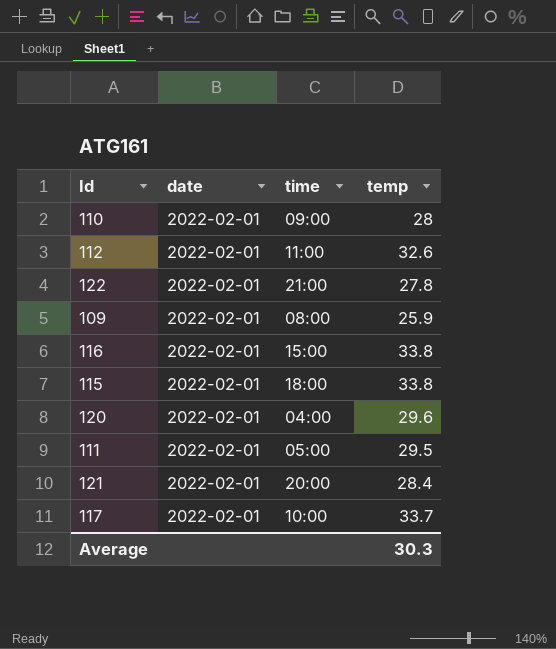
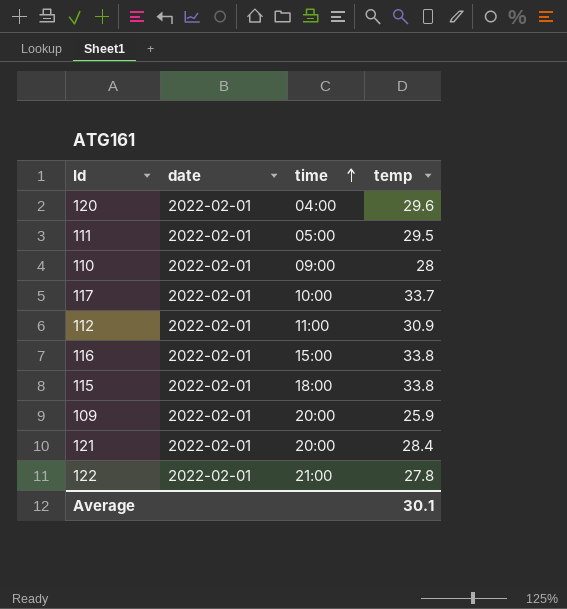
row order: none -> time ascending
112 | temp: 32.6 -> 30.9
109 | time: 08:00 -> 20:00
Average | temp: 30.3 -> 30.1

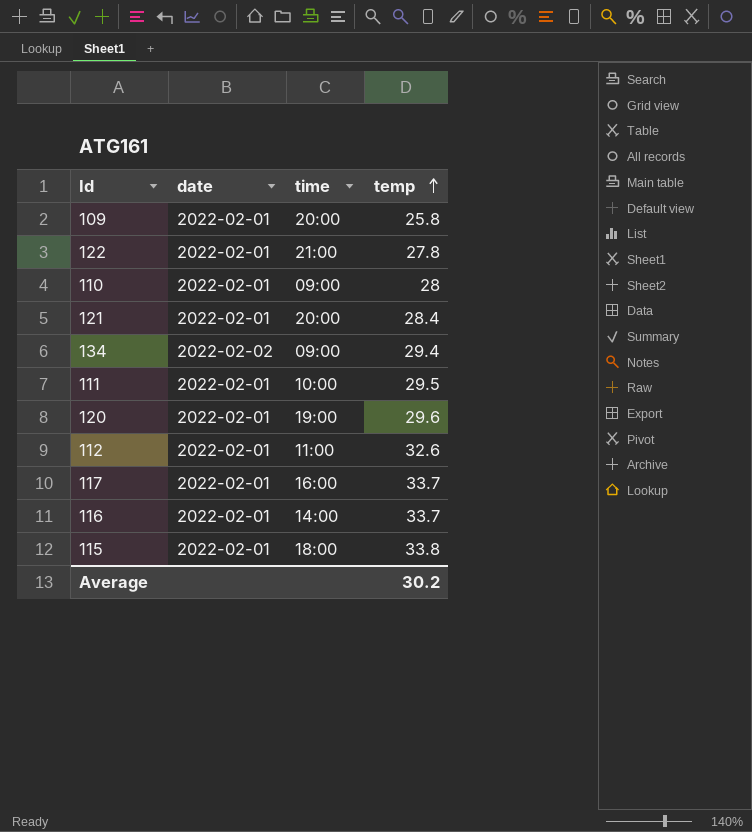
row order: time ascending -> temp ascending
109 | temp: 25.9 -> 25.8
row 134: none -> 2022-02-02 | 09:00 | 29.4
111 | time: 05:00 -> 10:00
120 | time: 04:00 -> 19:00
112 | temp: 30.9 -> 32.6
117 | time: 10:00 -> 16:00
116 | time: 15:00 -> 14:00
116 | temp: 33.8 -> 33.7
Average | temp: 30.1 -> 30.2

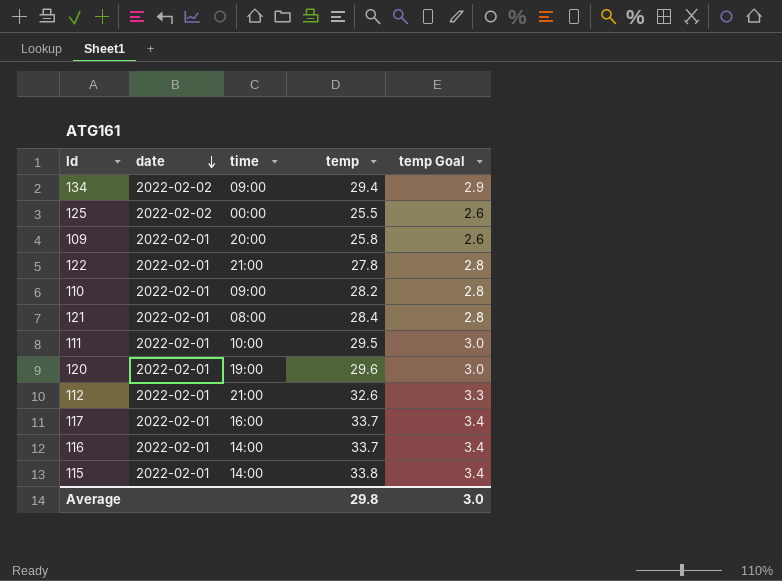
row order: temp ascending -> date descending
column temp Goal | formula: none -> [temp] * 0.1
row 125: none -> 2022-02-02 | 00:00 | 25.5 | 2.6
110 | temp: 28 -> 28.2
121 | time: 20:00 -> 08:00
112 | time: 11:00 -> 21:00
115 | time: 18:00 -> 14:00
Average | temp: 30.2 -> 29.8

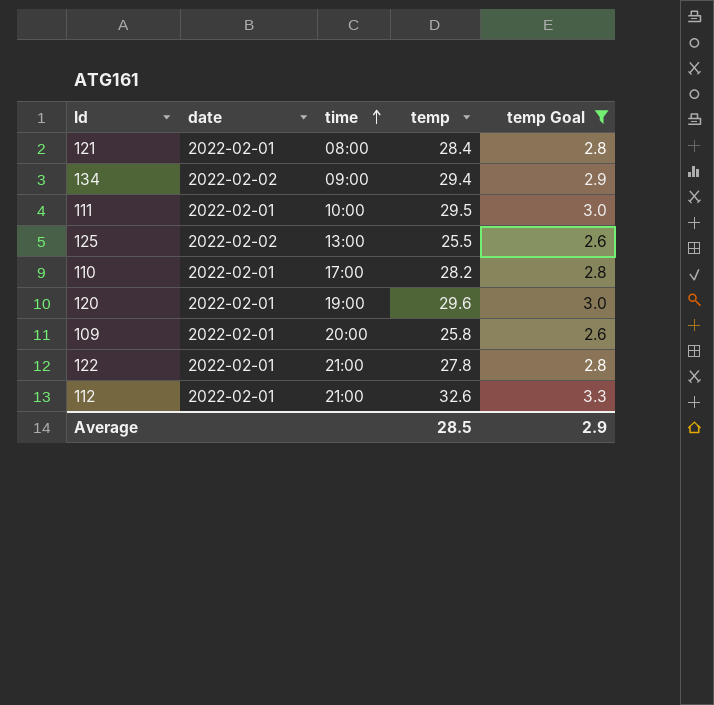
filter: none -> temp Goal != 3.4
row order: date descending -> time ascending
125 | time: 00:00 -> 13:00
110 | time: 09:00 -> 17:00
Average | temp: 29.8 -> 28.5
Average | temp Goal: 3.0 -> 2.9

